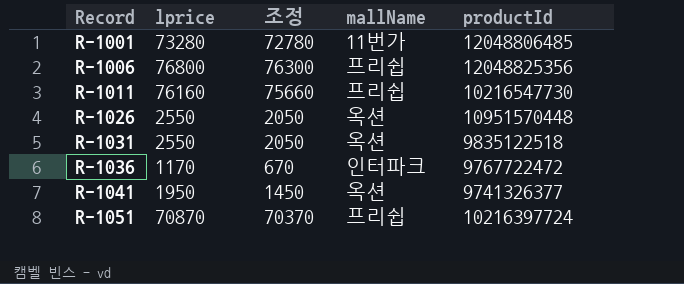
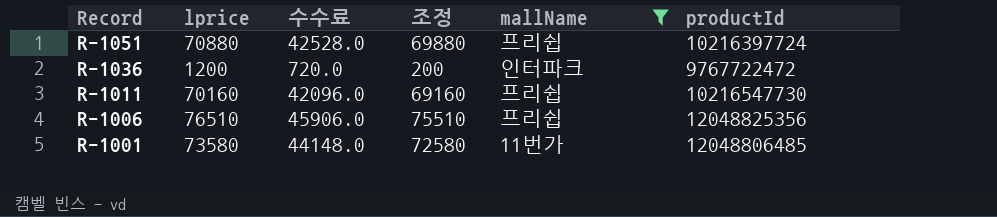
filter: none -> mallName != 옥션
row order: Record ascending -> Record descending
column 수수료 | formula: none -> [lprice] * 0.6
column 조정 | formula: [lprice] - 500 -> [lprice] - 1000
R-1051 | lprice: 70870 -> 70880
R-1036 | lprice: 1170 -> 1200
R-1011 | lprice: 76160 -> 70160
R-1006 | lprice: 76800 -> 76510
R-1001 | lprice: 73280 -> 73580

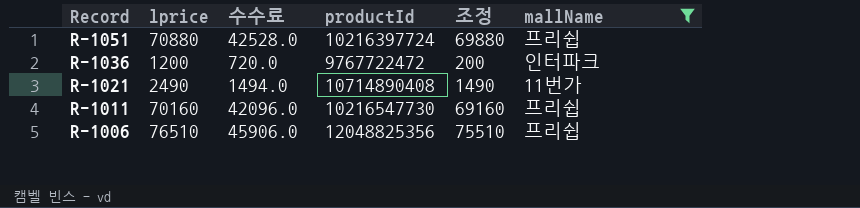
column productId | position: 6 -> 4
row R-1001: 73580 | 44148.0 | 72580 | 11번가 | 12048806485 -> none
row R-1021: none -> 2490 | 1494.0 | 10714890408 | 1490 | 11번가

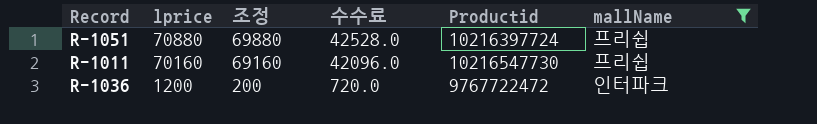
row order: Record descending -> lprice descending
column 조정 | position: 5 -> 3
column name: productId -> Productid
row R-1021: 2490 | 1494.0 | 10714890408 | 1490 | 11번가 -> none
row R-1006: 76510 | 45906.0 | 12048825356 | 75510 | 프리쉽 -> none

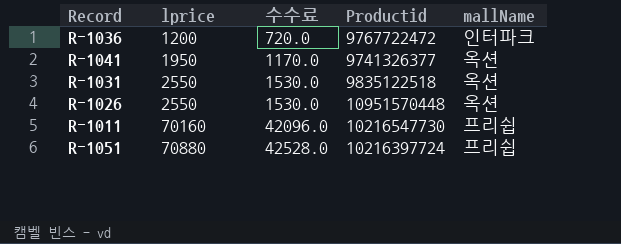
filter: mallName != 옥션 -> none
row order: lprice descending -> lprice ascending
column 조정 | formula: [lprice] - 1000 -> none

